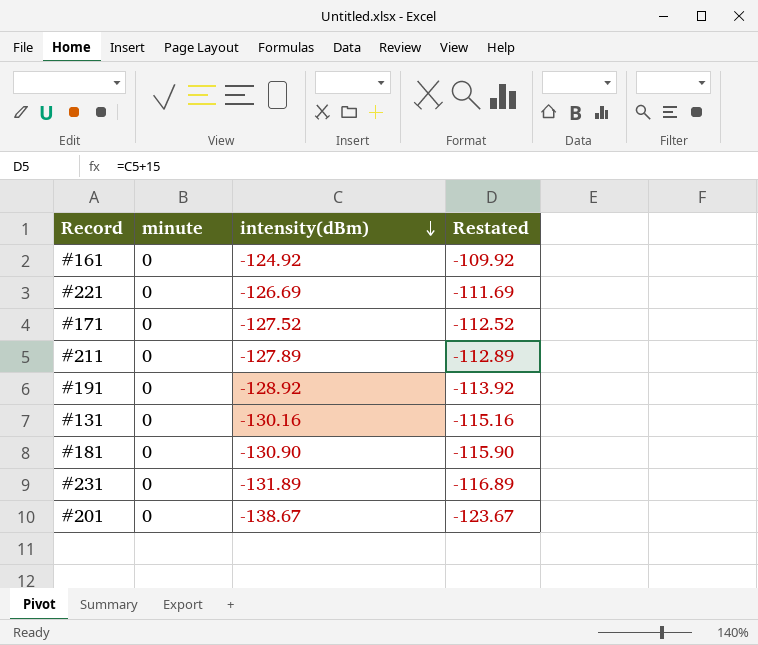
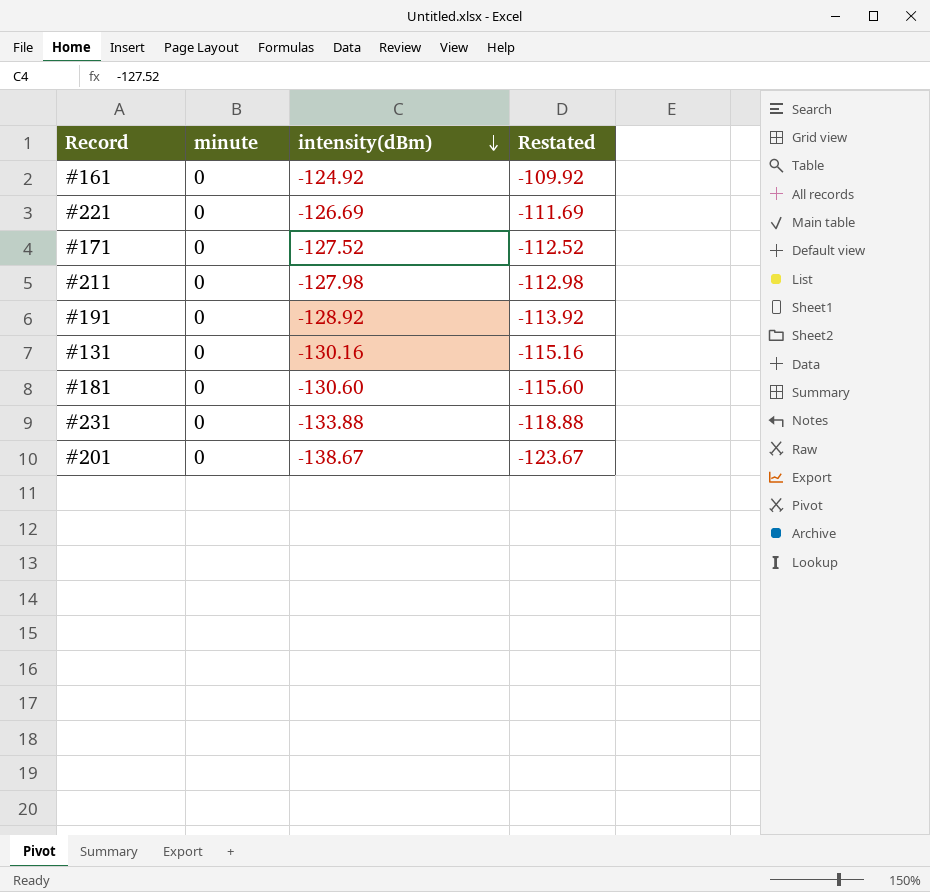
#211 | intensity(dBm): -127.89 -> -127.98
#211 | Restated: -112.89 -> -112.98
#181 | intensity(dBm): -130.90 -> -130.60
#181 | Restated: -115.90 -> -115.60
#231 | intensity(dBm): -131.89 -> -133.88
#231 | Restated: -116.89 -> -118.88

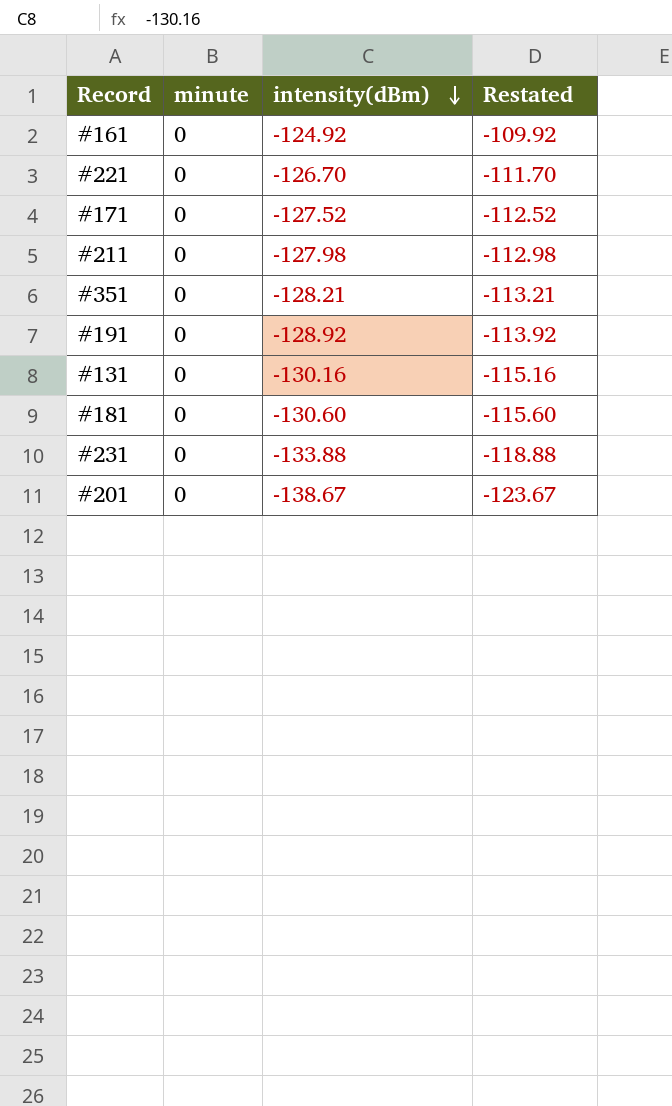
#221 | intensity(dBm): -126.69 -> -126.70
#221 | Restated: -111.69 -> -111.70
row #351: none -> 0 | -128.21 | -113.21

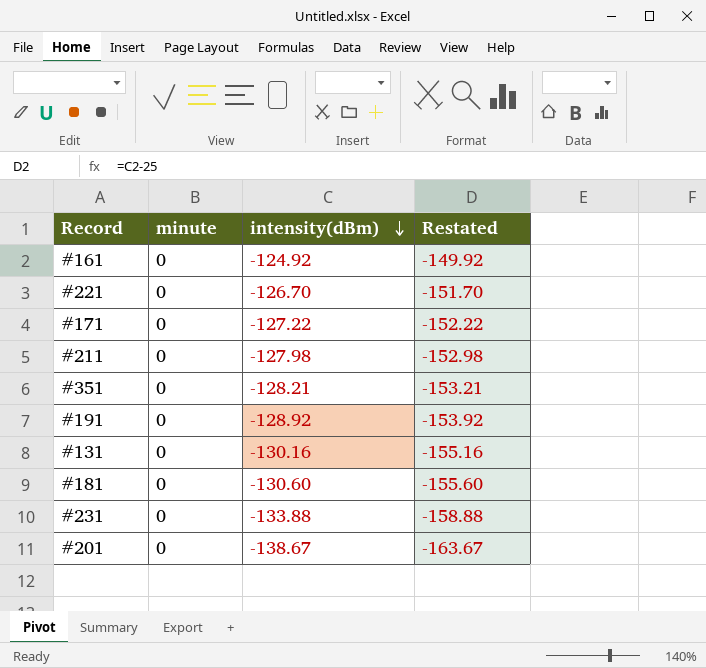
column Restated | formula: [intensity(dBm)] + 15 -> [intensity(dBm)] - 25
#171 | intensity(dBm): -127.52 -> -127.22

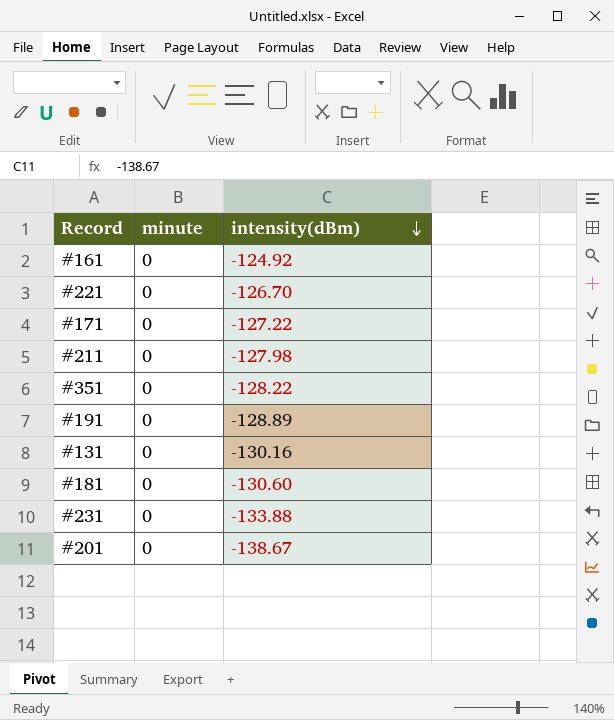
column Restated | formula: [intensity(dBm)] - 25 -> none
#351 | intensity(dBm): -128.21 -> -128.22
#191 | intensity(dBm): -128.92 -> -128.89

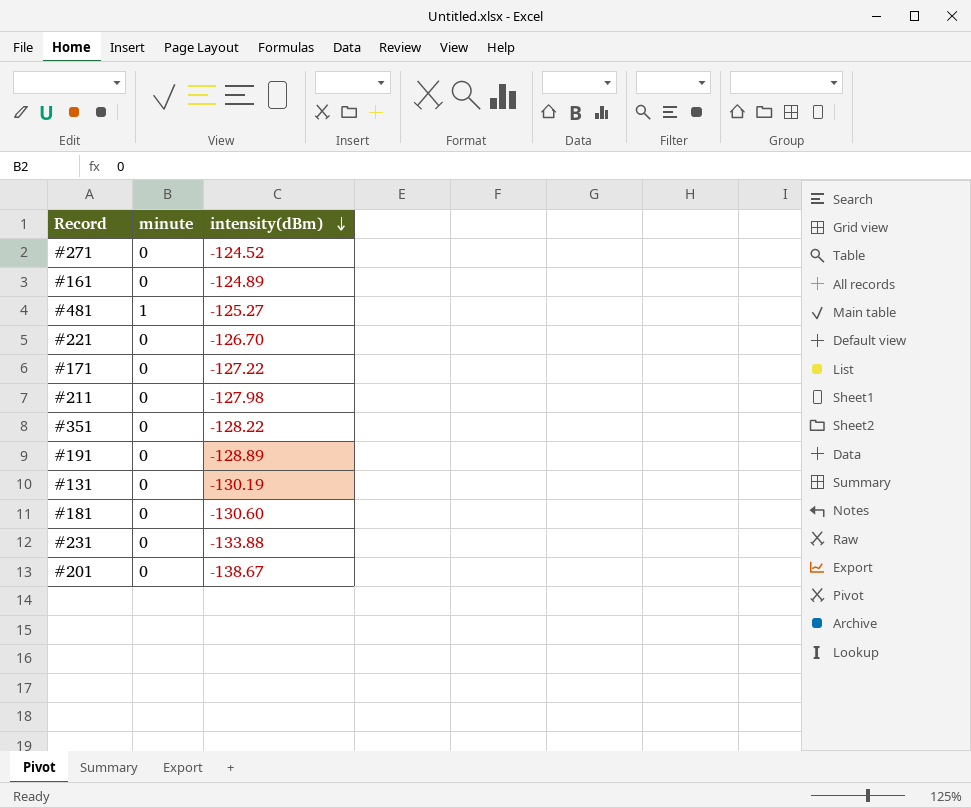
row #271: none -> 0 | -124.52
#161 | intensity(dBm): -124.92 -> -124.89
row #481: none -> 1 | -125.27
#131 | intensity(dBm): -130.16 -> -130.19

